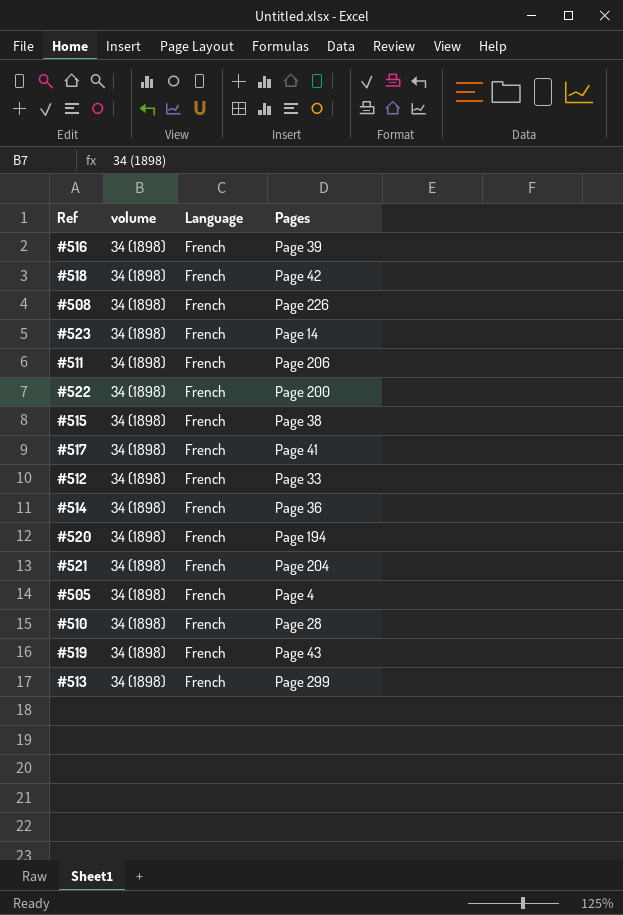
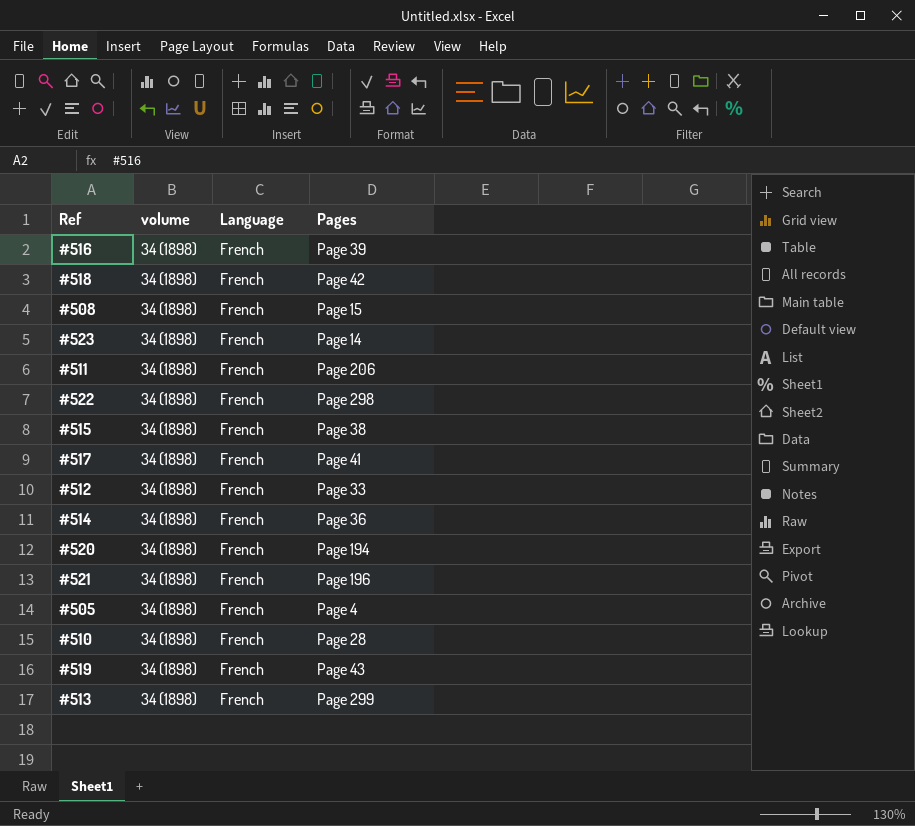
#508 | Pages: Page 226 -> Page 15
#522 | Pages: Page 200 -> Page 298
#521 | Pages: Page 204 -> Page 196

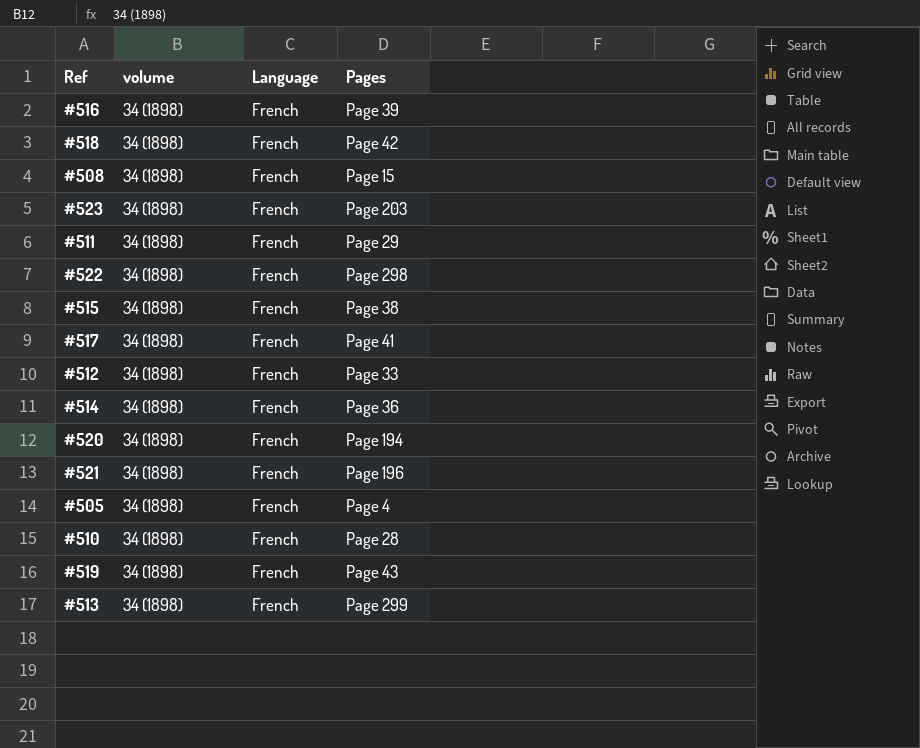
#523 | Pages: Page 14 -> Page 203
#511 | Pages: Page 206 -> Page 29

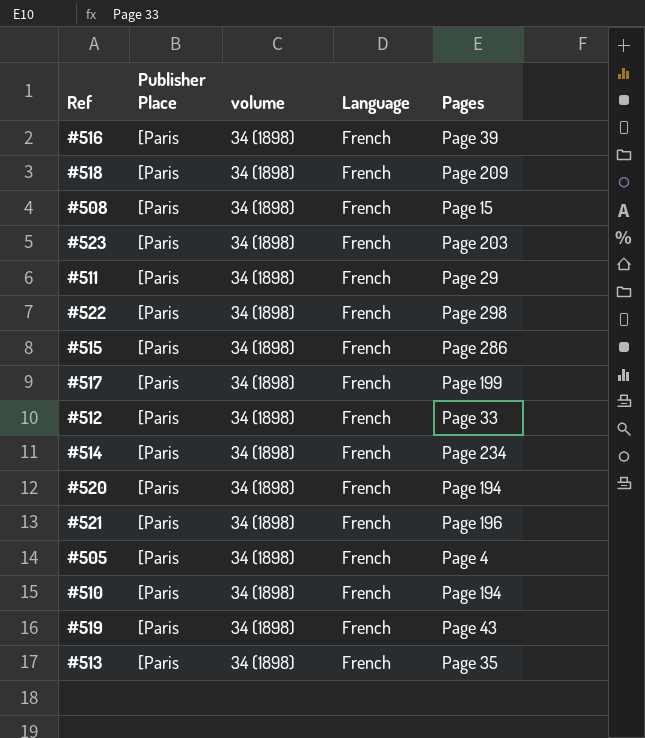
column Publisher Place | position: none -> 2
#518 | Pages: Page 42 -> Page 209
#515 | Pages: Page 38 -> Page 286
#517 | Pages: Page 41 -> Page 199
#514 | Pages: Page 36 -> Page 234
#510 | Pages: Page 28 -> Page 194
#513 | Pages: Page 299 -> Page 35

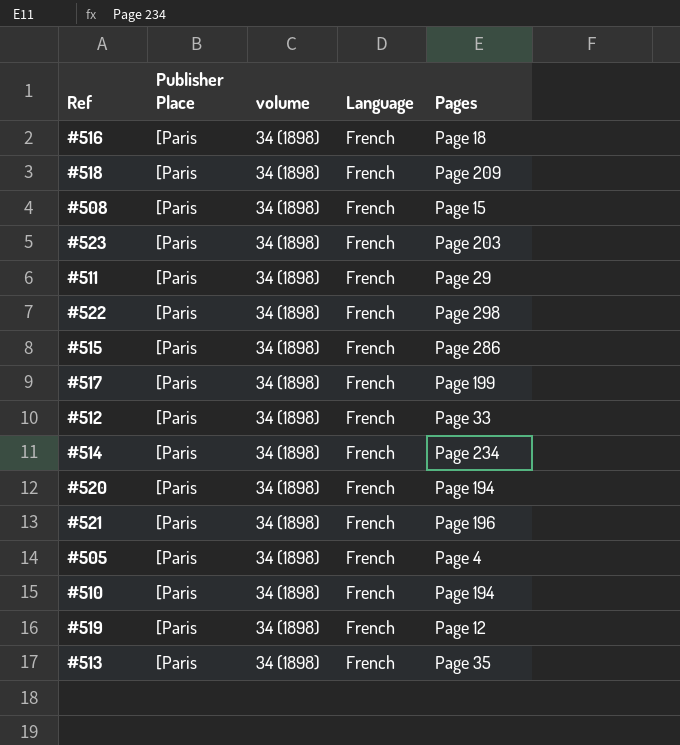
#516 | Pages: Page 39 -> Page 18
#519 | Pages: Page 43 -> Page 12

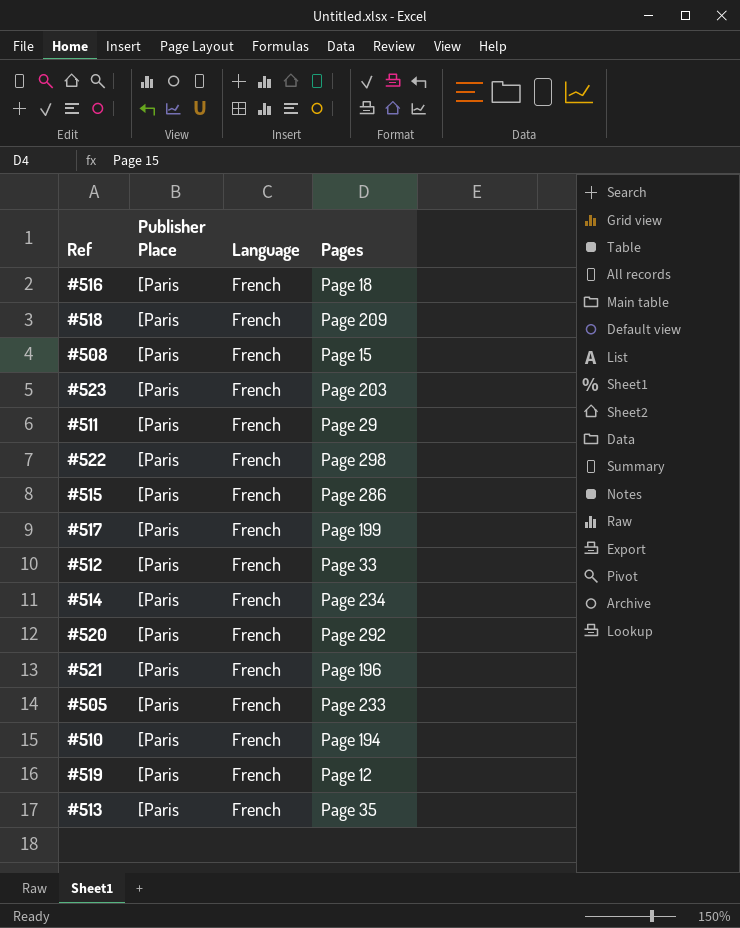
column volume | position: 3 -> none
#520 | Pages: Page 194 -> Page 292
#505 | Pages: Page 4 -> Page 233

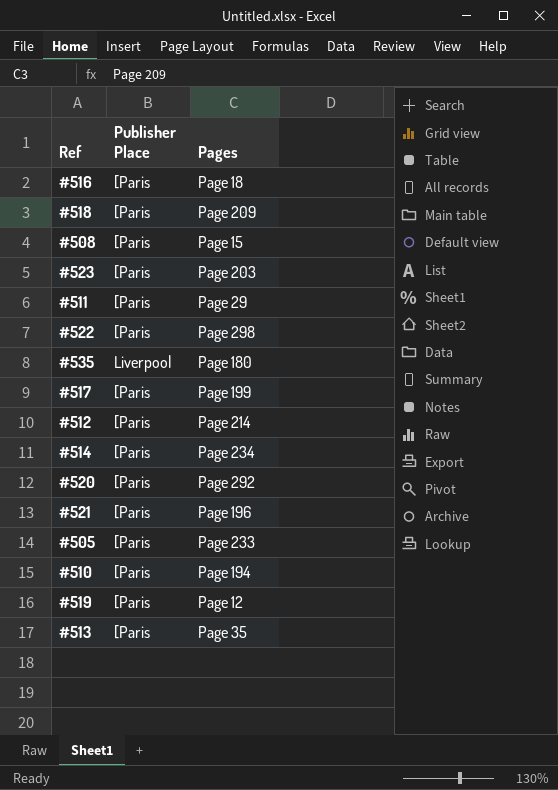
column Language | position: 3 -> none
row #515: [Paris | French | Page 286 -> none
row #535: none -> Liverpool | Page 180
#512 | Pages: Page 33 -> Page 214

